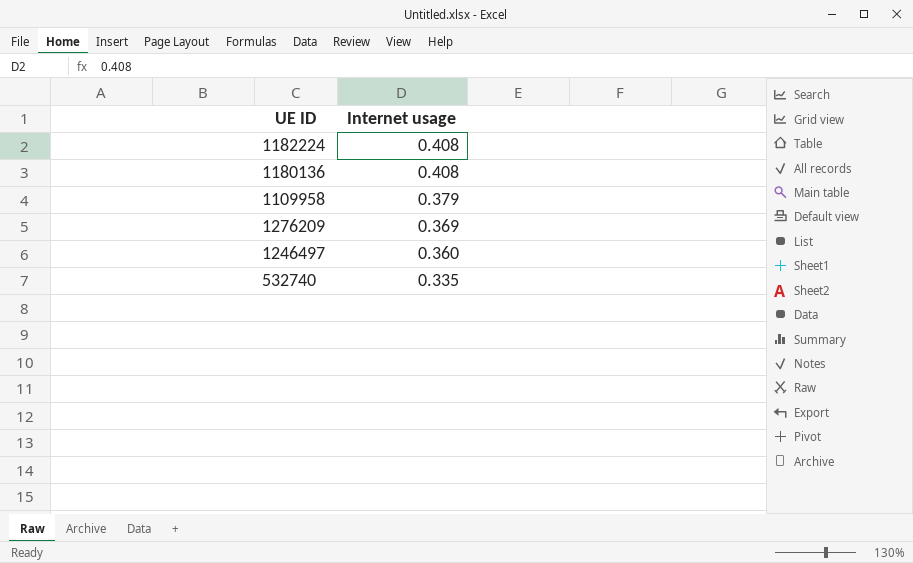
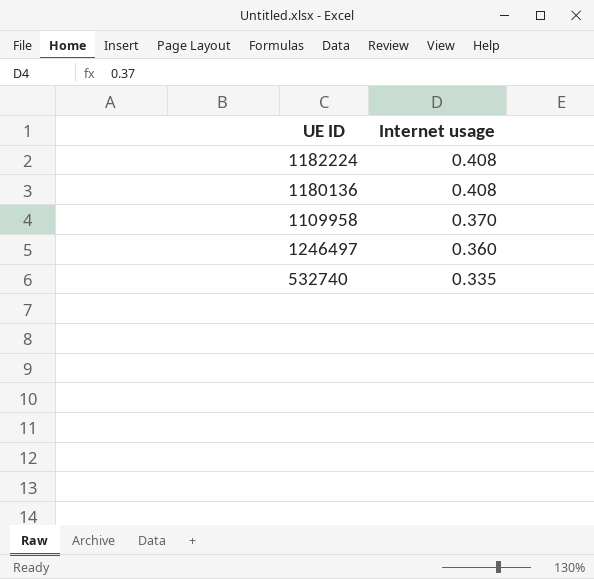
row 1276209: 0.369 -> none
1109958 | Internet usage: 0.379 -> 0.370

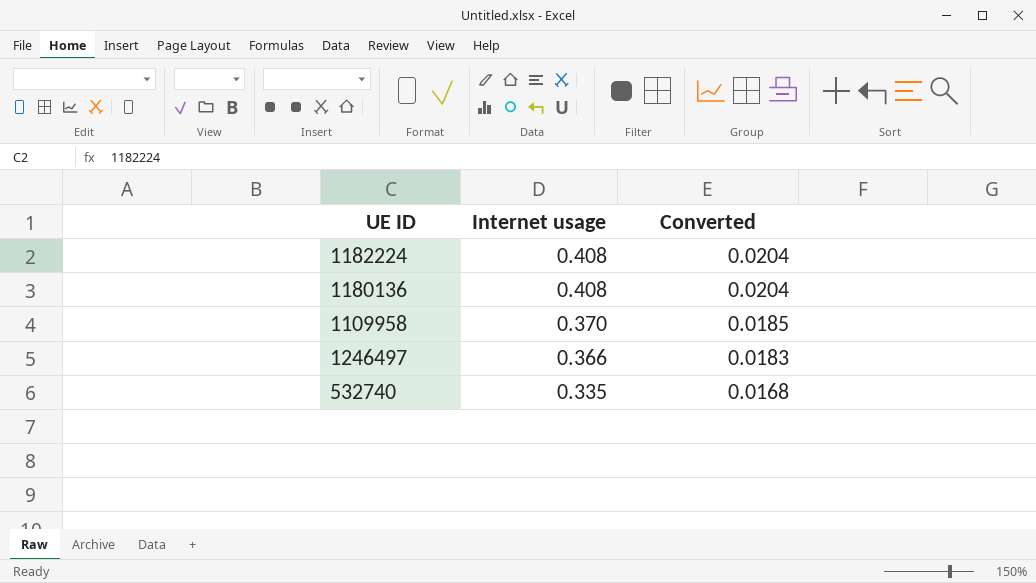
column Converted | formula: none -> [Internet usage] * 0.05
1246497 | Internet usage: 0.360 -> 0.366

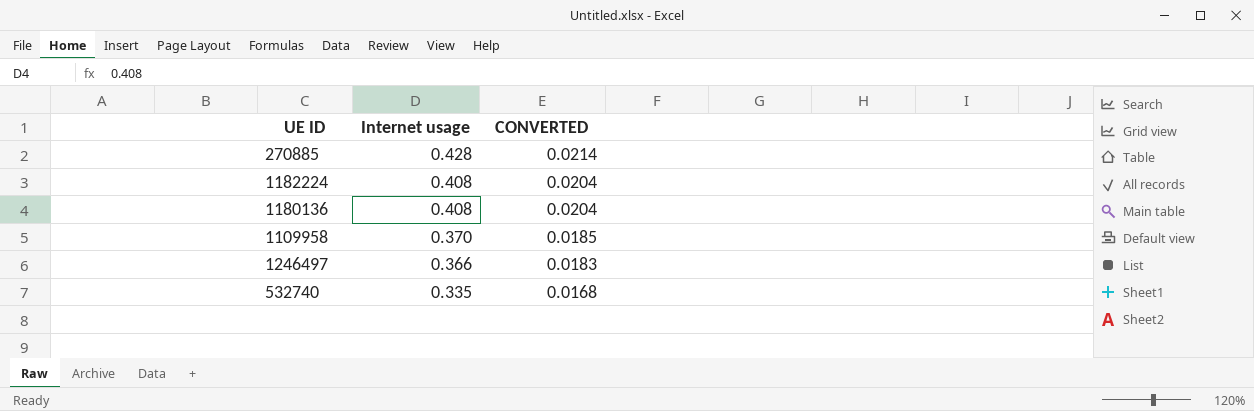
column name: Converted -> CONVERTED
row 270885: none -> 0.428 | 0.0214

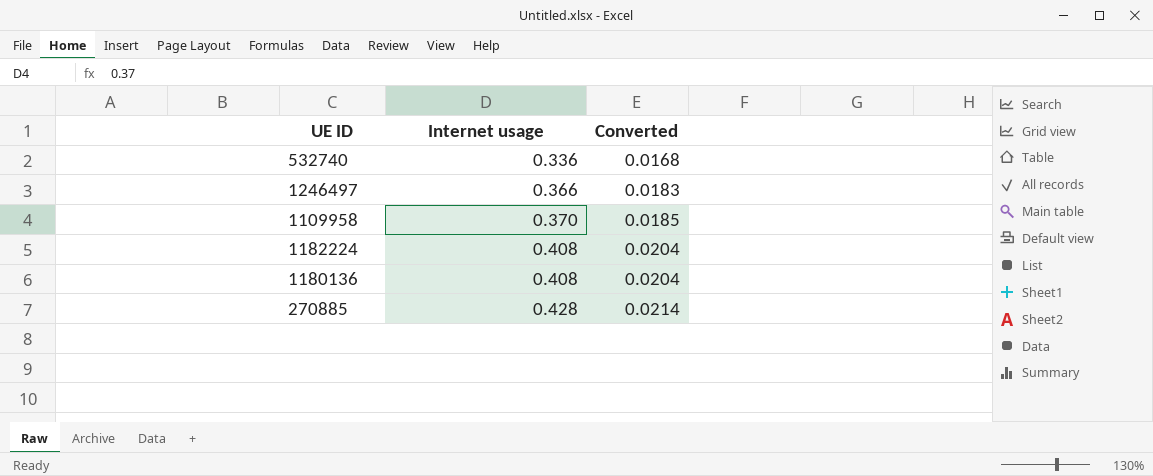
row order: Internet usage descending -> Internet usage ascending
column name: CONVERTED -> Converted
532740 | Internet usage: 0.335 -> 0.336

